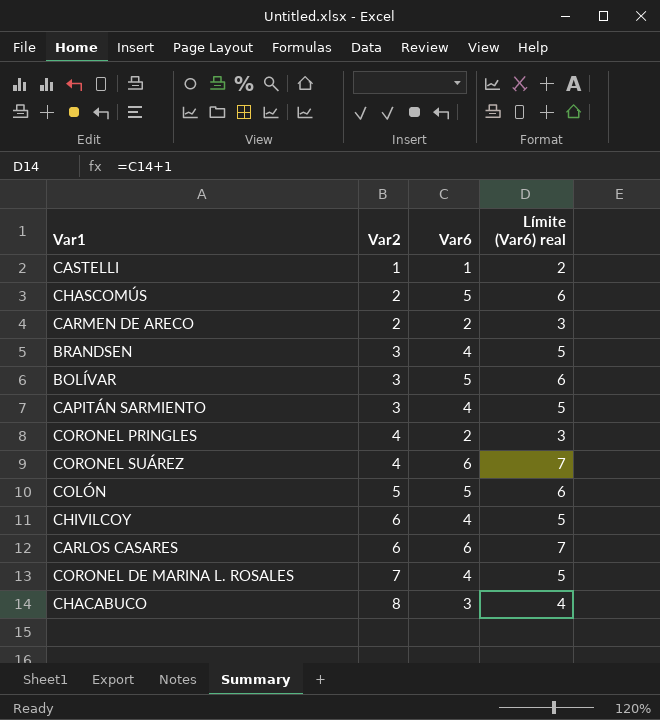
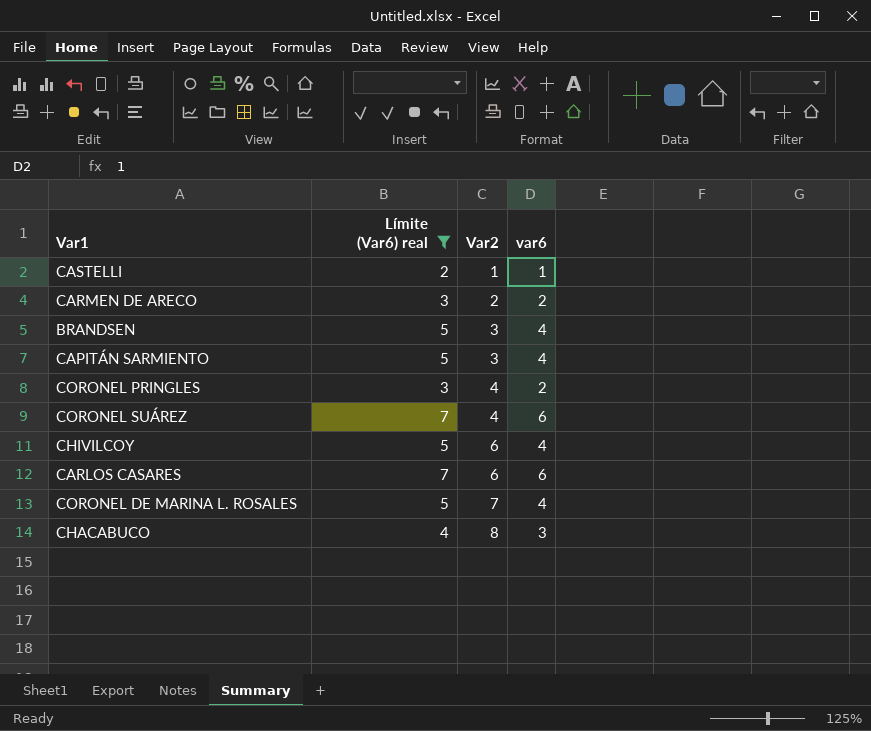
filter: none -> Límite (Var6) real != 6
column Límite (Var6) real | position: 4 -> 2
column name: Var6 -> var6

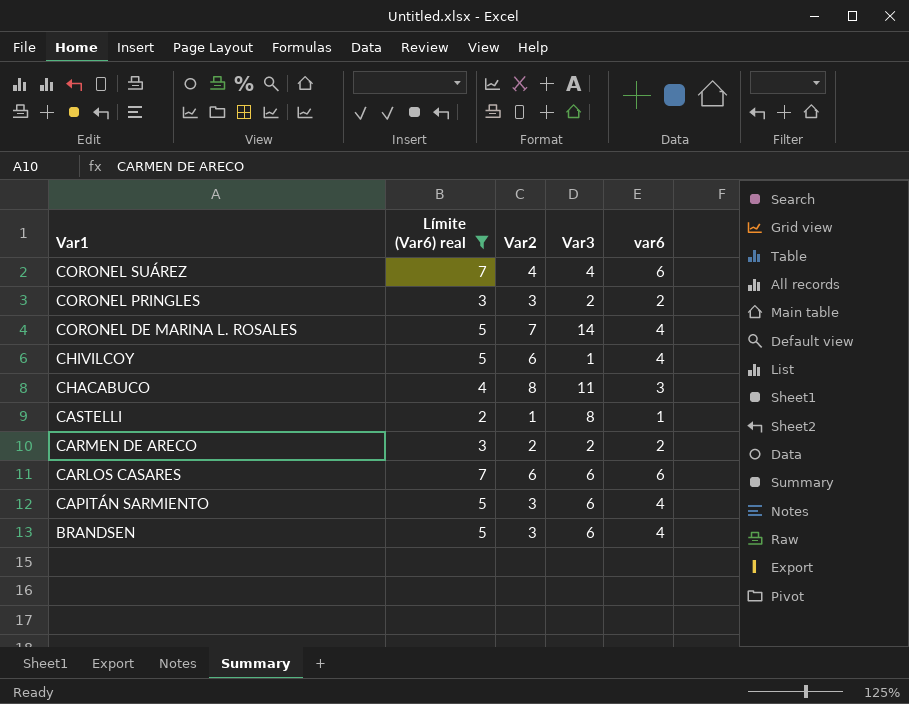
row order: Var2 ascending -> Var1 descending
column Var3 | position: none -> 4
CORONEL PRINGLES | Var2: 4 -> 3

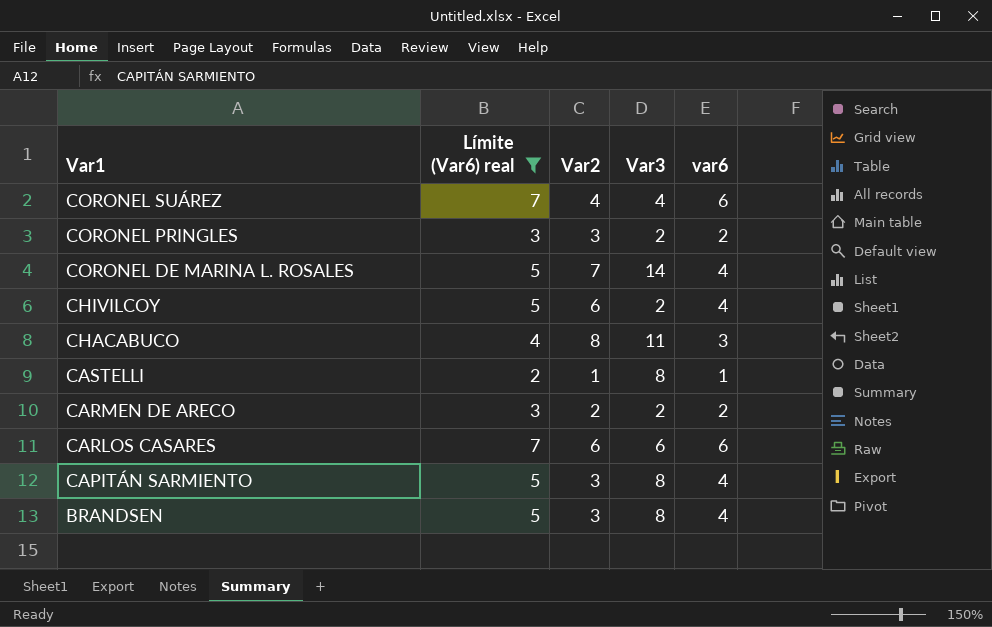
CHIVILCOY | Var3: 1 -> 2
CAPITÁN SARMIENTO | Var3: 6 -> 8
BRANDSEN | Var3: 6 -> 8

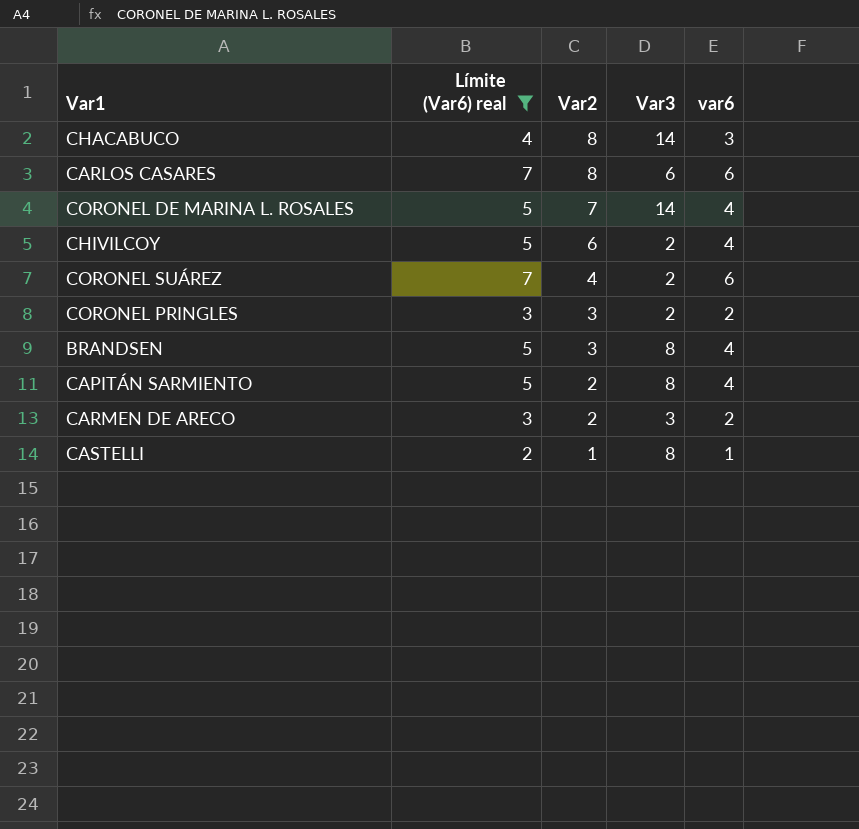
row order: Var1 descending -> Var2 descending
CHACABUCO | Var3: 11 -> 14
CARLOS CASARES | Var2: 6 -> 8
CORONEL SUÁREZ | Var3: 4 -> 2
CAPITÁN SARMIENTO | Var2: 3 -> 2
CARMEN DE ARECO | Var3: 2 -> 3

